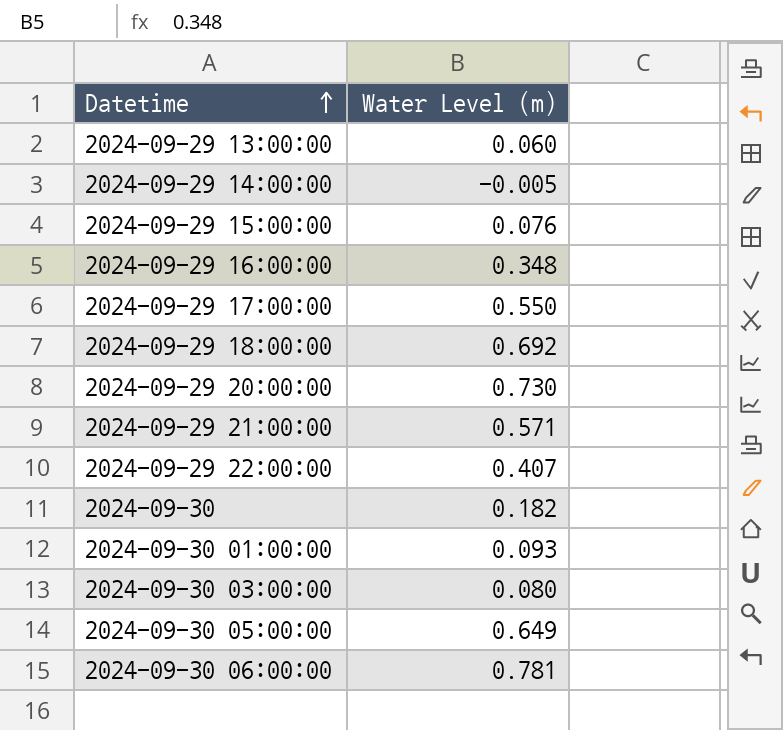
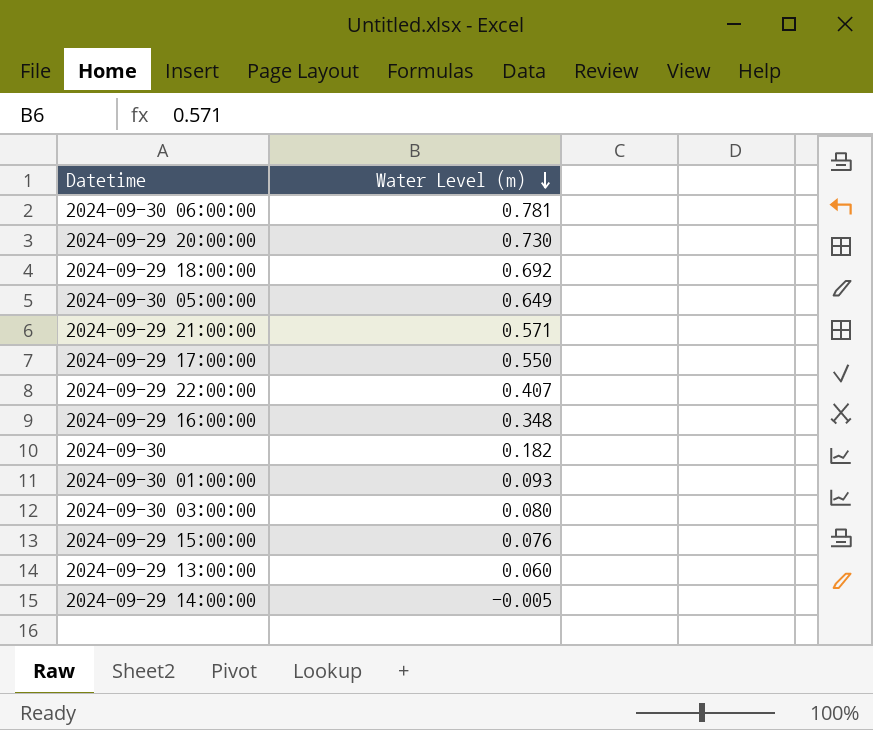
row order: Datetime ascending -> Water Level (m) descending

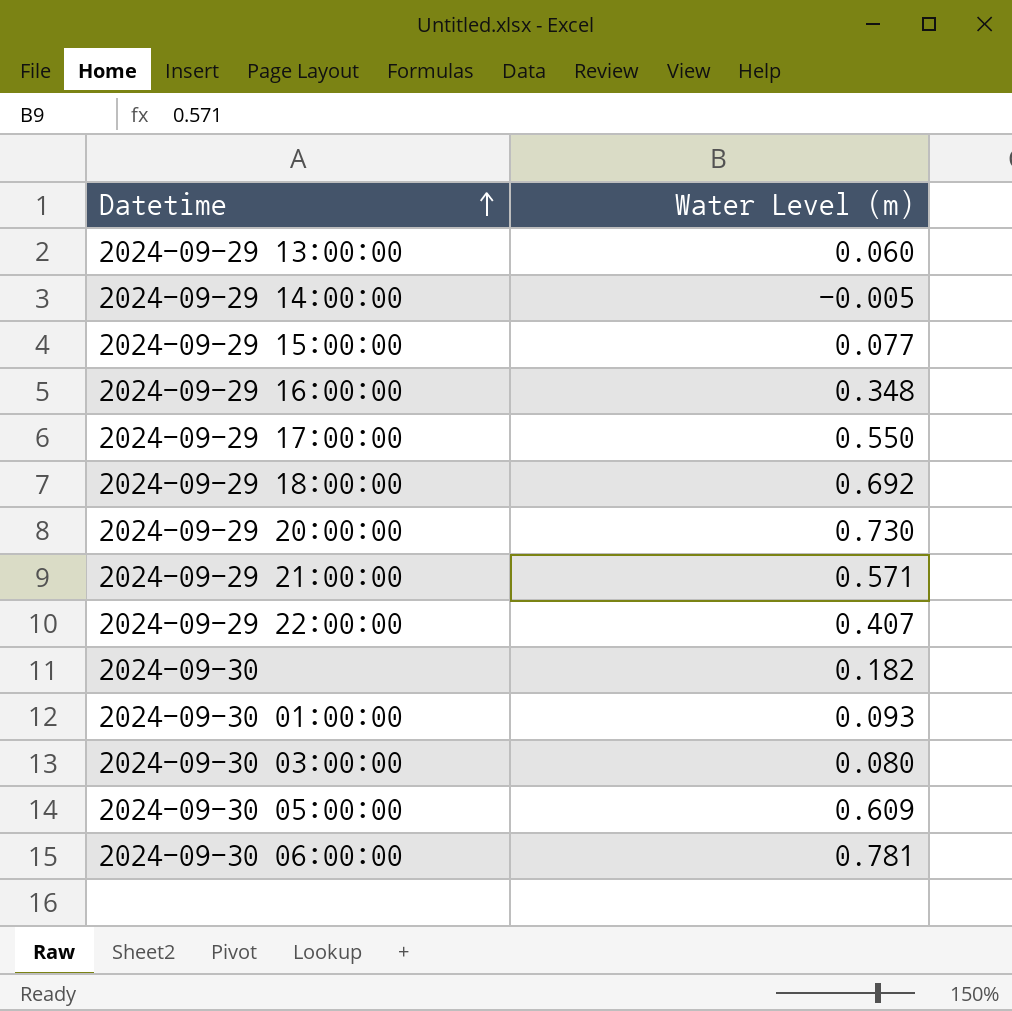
row order: Water Level (m) descending -> Datetime ascending
2024-09-29 15:00:00 | Water Level (m): 0.076 -> 0.077
2024-09-30 05:00:00 | Water Level (m): 0.649 -> 0.609

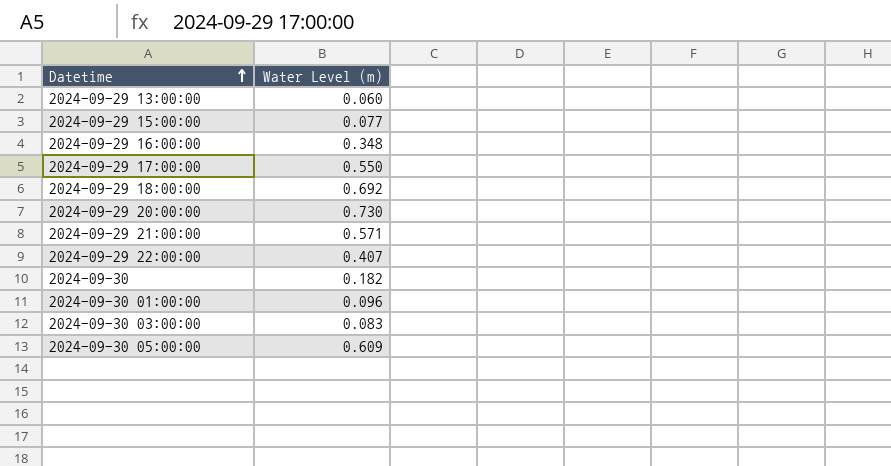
row 2024-09-29 14:00:00: -0.005 -> none
row 2024-09-30 06:00:00: 0.781 -> none
2024-09-30 01:00:00 | Water Level (m): 0.093 -> 0.096
2024-09-30 03:00:00 | Water Level (m): 0.080 -> 0.083

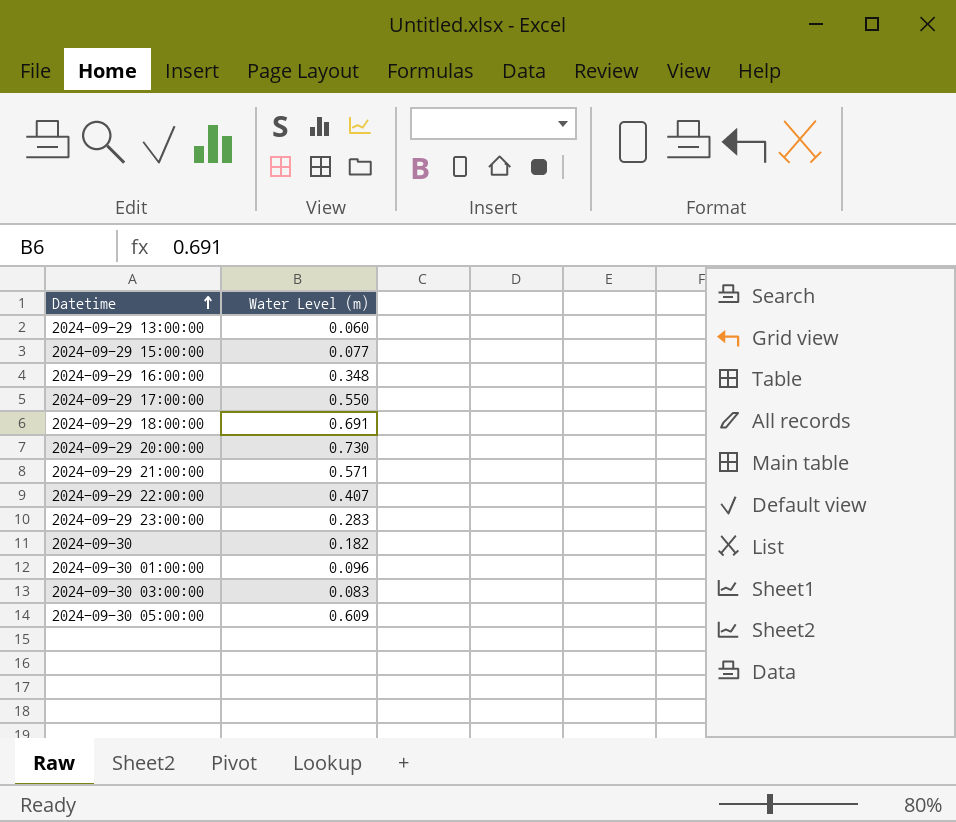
2024-09-29 18:00:00 | Water Level (m): 0.692 -> 0.691
row 2024-09-29 23:00:00: none -> 0.283

